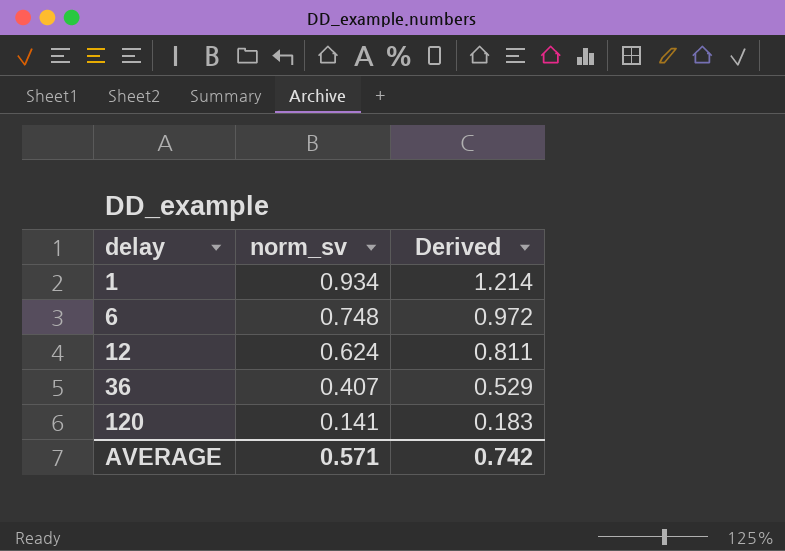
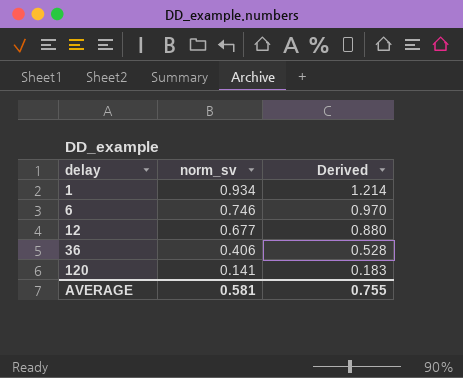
6 | norm_sv: 0.748 -> 0.746
6 | Derived: 0.972 -> 0.970
12 | norm_sv: 0.624 -> 0.677
12 | Derived: 0.811 -> 0.880
36 | norm_sv: 0.407 -> 0.406
36 | Derived: 0.529 -> 0.528
AVERAGE | norm_sv: 0.571 -> 0.581
AVERAGE | Derived: 0.742 -> 0.755

